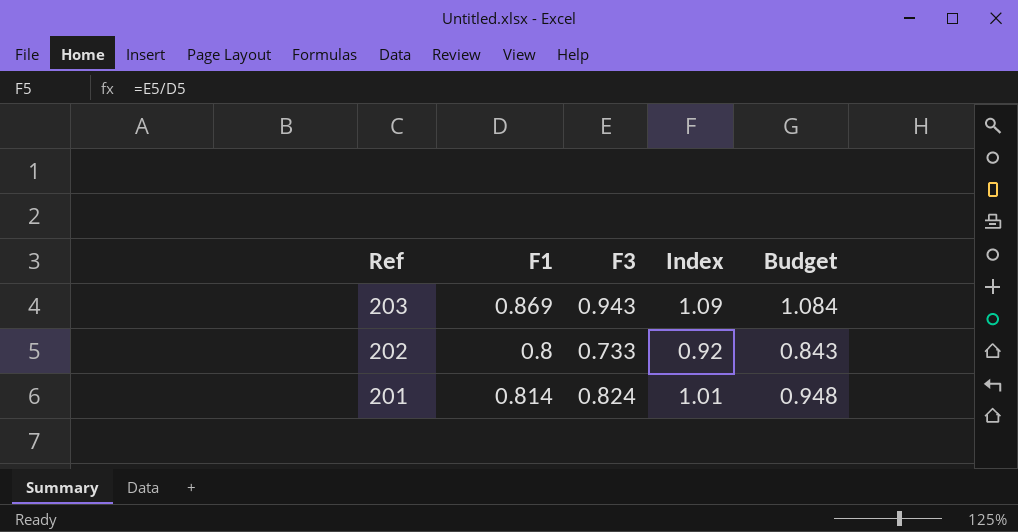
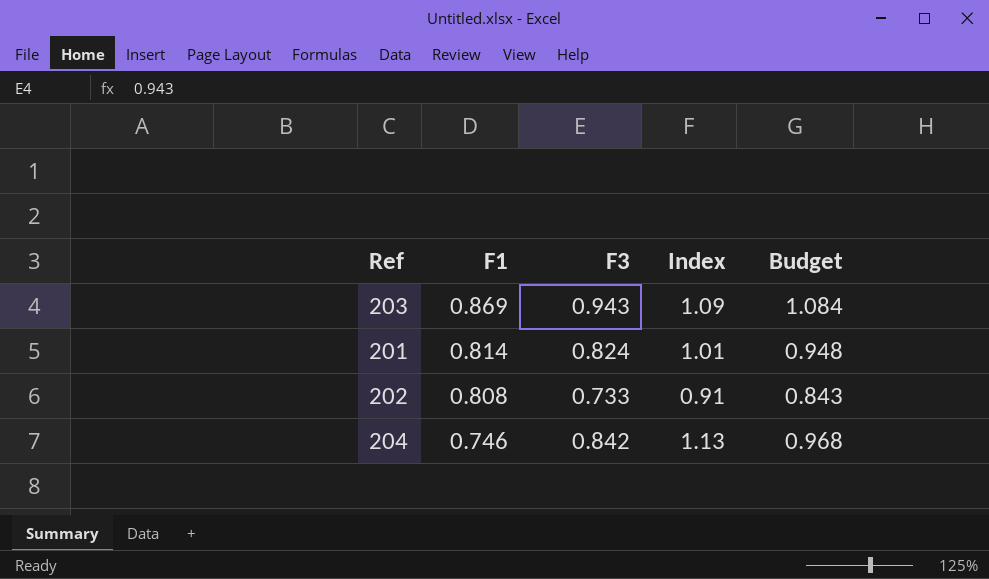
row order: Ref descending -> F1 descending
202 | F1: 0.8 -> 0.808
202 | Index: 0.92 -> 0.91
row 204: none -> 0.746 | 0.842 | 1.13 | 0.968

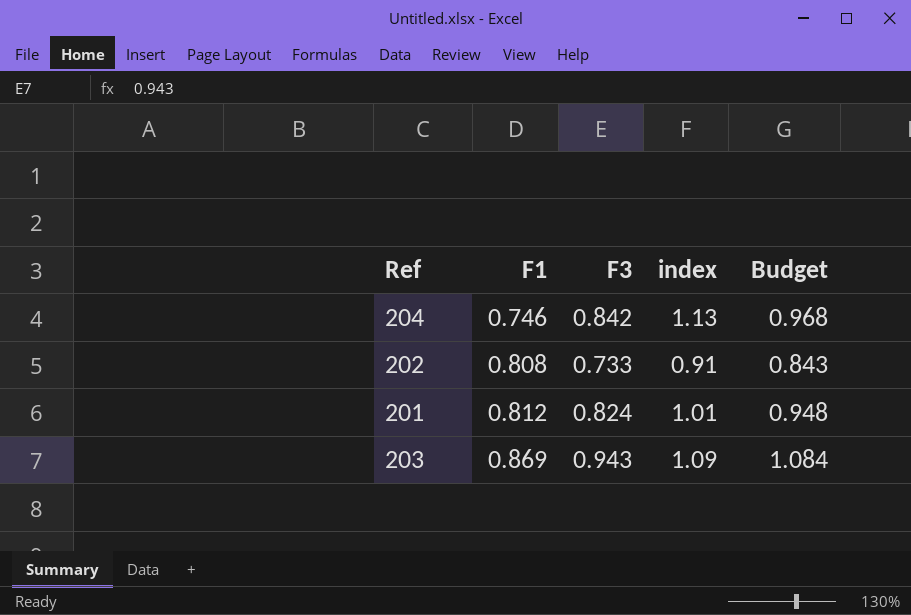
row order: F1 descending -> F1 ascending
column name: Index -> index
201 | F1: 0.814 -> 0.812

